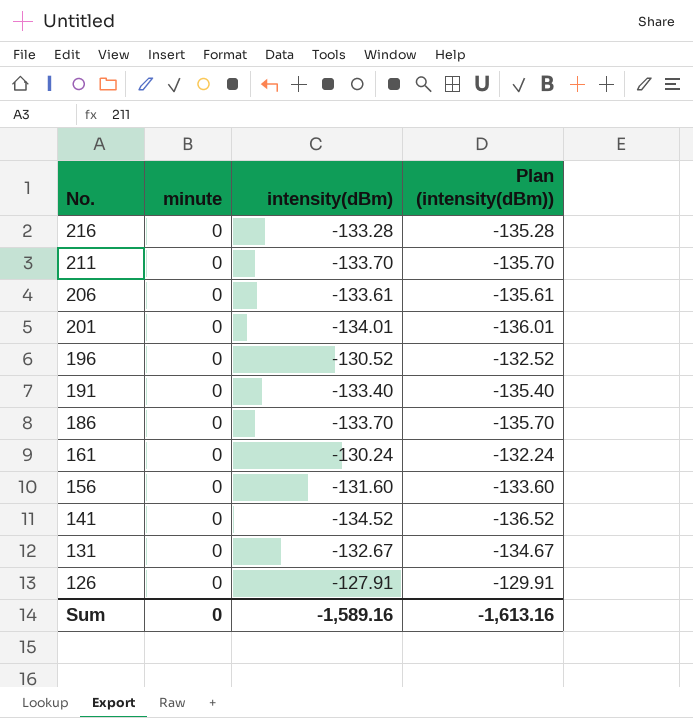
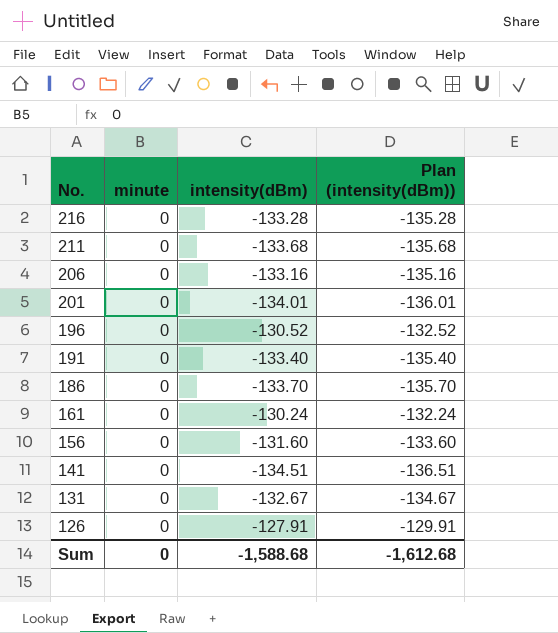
211 | intensity(dBm): -133.70 -> -133.68
211 | Plan (intensity(dBm)): -135.70 -> -135.68
206 | intensity(dBm): -133.61 -> -133.16
206 | Plan (intensity(dBm)): -135.61 -> -135.16
141 | intensity(dBm): -134.52 -> -134.51
141 | Plan (intensity(dBm)): -136.52 -> -136.51
Sum | intensity(dBm): -1,589.16 -> -1,588.68
Sum | Plan (intensity(dBm)): -1,613.16 -> -1,612.68

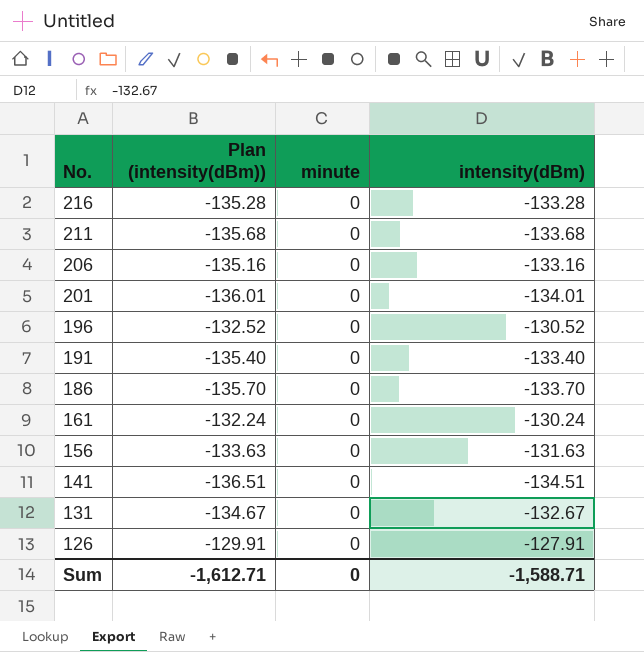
column Plan (intensity(dBm)) | position: 4 -> 2
156 | Plan (intensity(dBm)): -133.60 -> -133.63
156 | intensity(dBm): -131.60 -> -131.63
Sum | Plan (intensity(dBm)): -1,612.68 -> -1,612.71
Sum | intensity(dBm): -1,588.68 -> -1,588.71

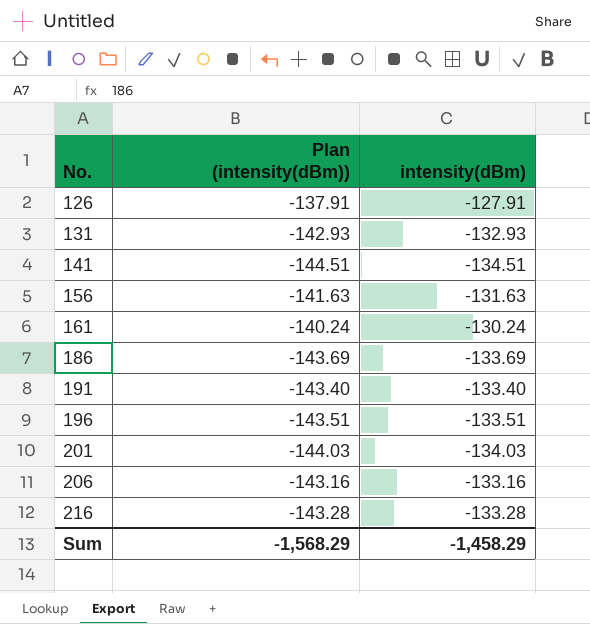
row order: No. descending -> No. ascending
column minute | position: 3 -> none
column Plan (intensity(dBm)) | formula: [intensity(dBm)] - 2 -> [intensity(dBm)] - 10
row 211: -135.68 | 0 | -133.68 -> none
131 | intensity(dBm): -132.67 -> -132.93
186 | intensity(dBm): -133.70 -> -133.69
196 | intensity(dBm): -130.52 -> -133.51
201 | intensity(dBm): -134.01 -> -134.03
Sum | Plan (intensity(dBm)): -1,612.71 -> -1,568.29
Sum | intensity(dBm): -1,588.71 -> -1,458.29

